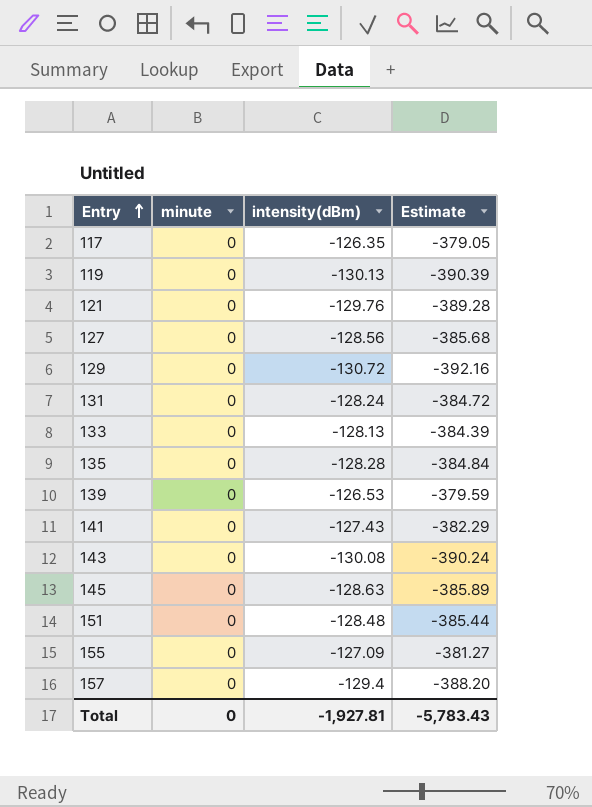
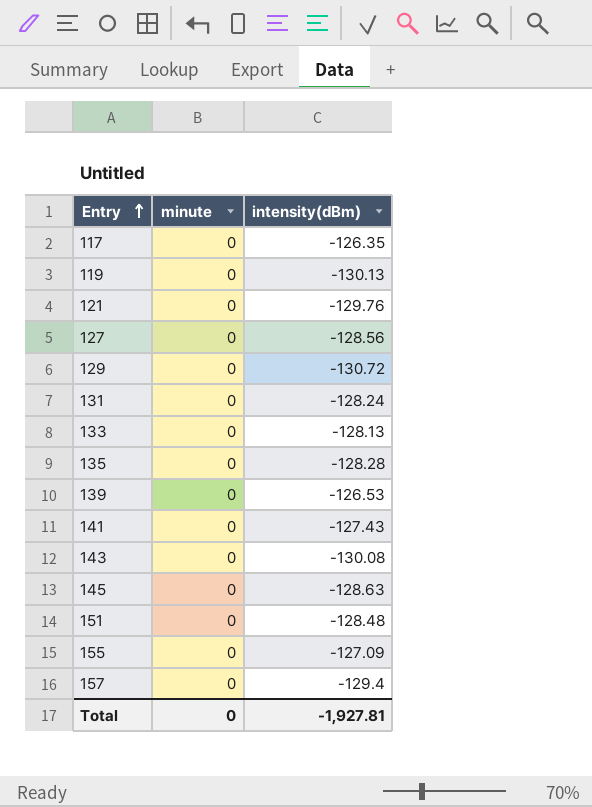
column Estimate | formula: [intensity(dBm)] * 3 -> none

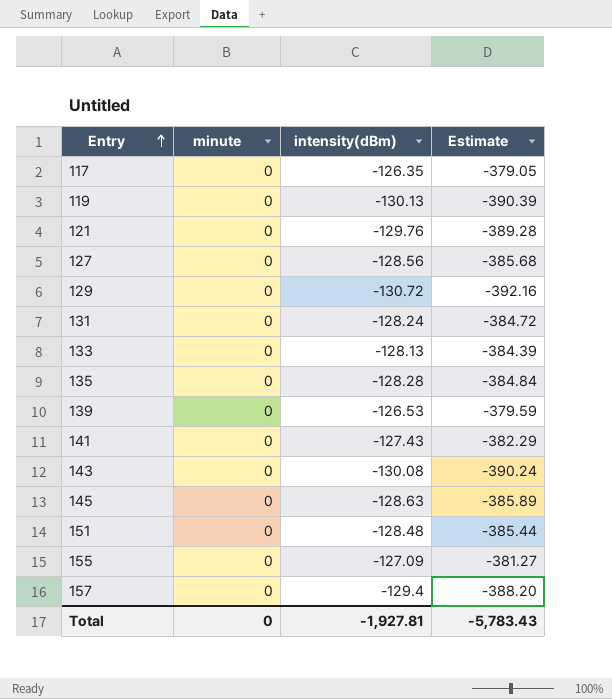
column Estimate | formula: none -> [intensity(dBm)] * 3

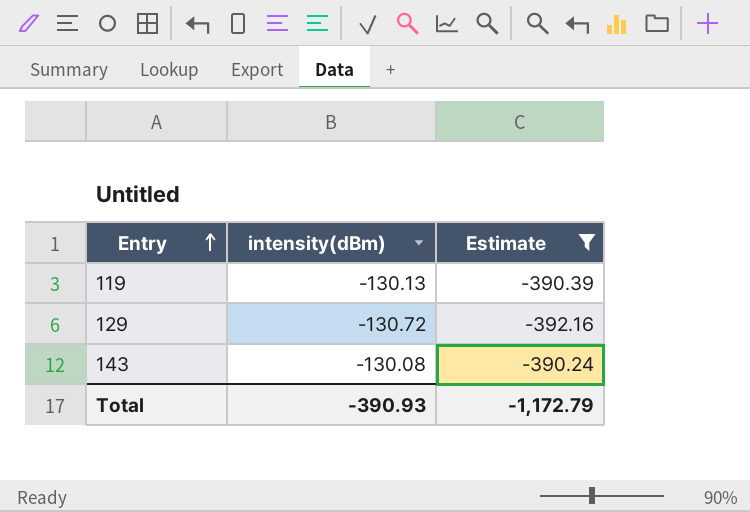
filter: none -> Estimate <= -390.24
column minute | position: 2 -> none
Total | intensity(dBm): -1,927.81 -> -390.93
Total | Estimate: -5,783.43 -> -1,172.79

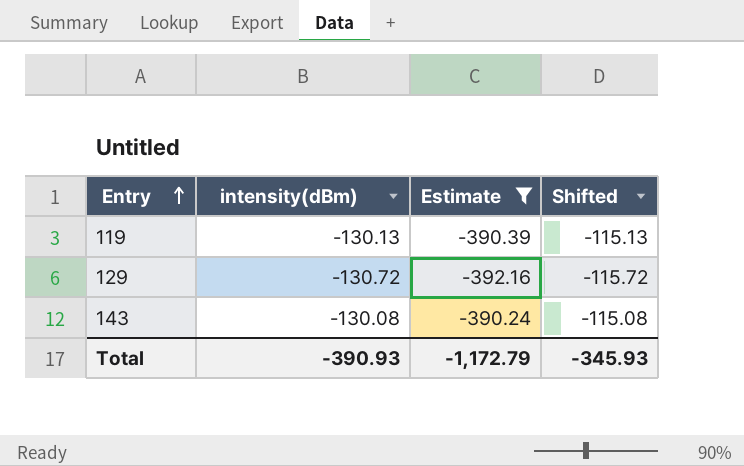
column Shifted | formula: none -> [intensity(dBm)] + 15

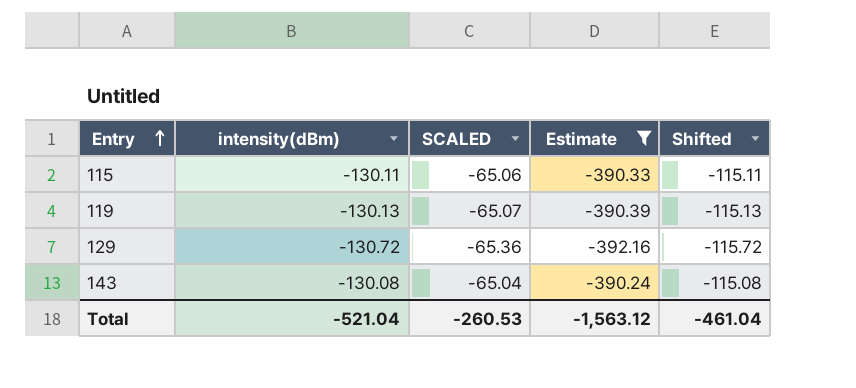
column SCALED | formula: none -> [intensity(dBm)] * 0.5
row 115: none -> -130.11 | -65.06 | -390.33 | -115.11
Total | intensity(dBm): -390.93 -> -521.04
Total | Estimate: -1,172.79 -> -1,563.12
Total | Shifted: -345.93 -> -461.04

